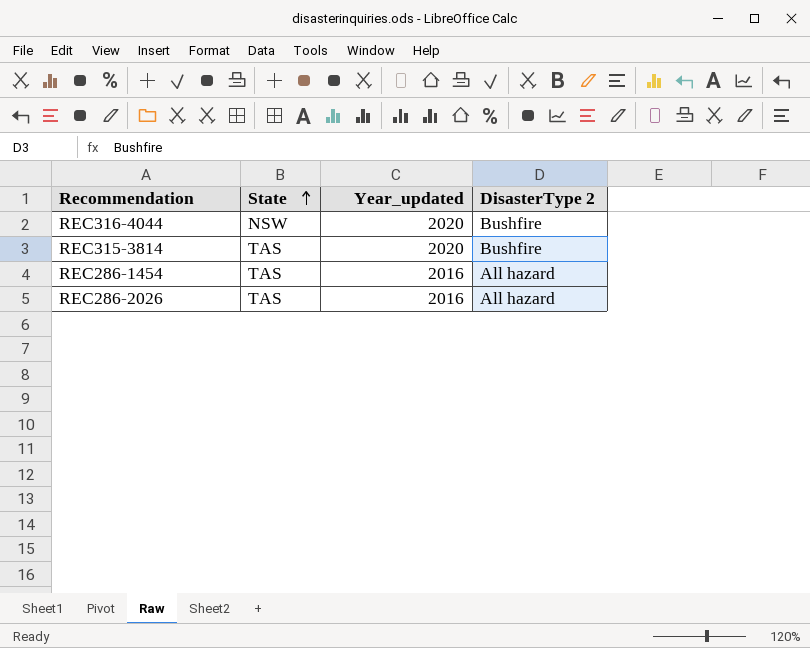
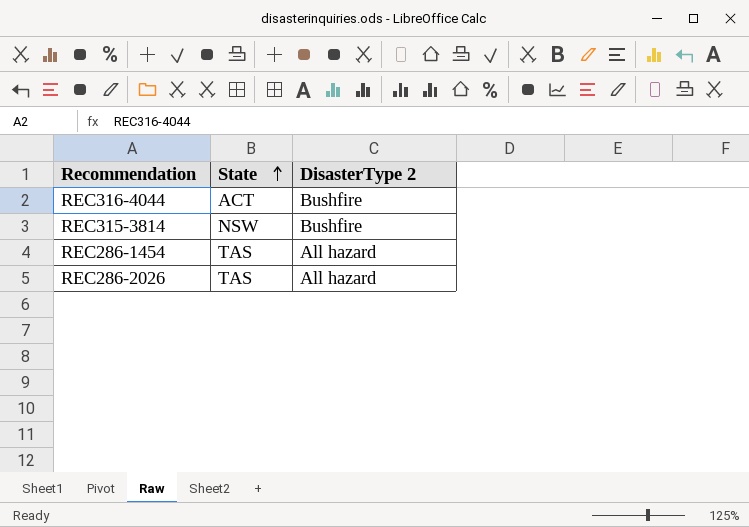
column Year_updated | position: 3 -> none
REC316-4044 | State: NSW -> ACT
REC315-3814 | State: TAS -> NSW

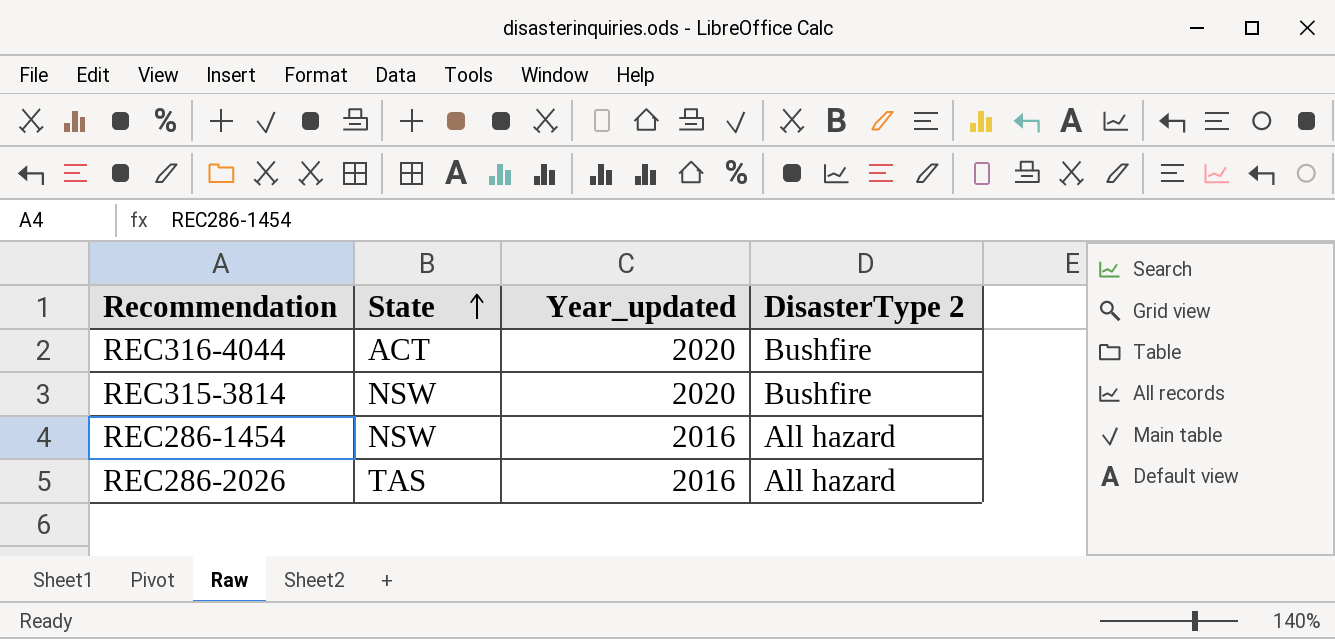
column Year_updated | position: none -> 3
REC286-1454 | State: TAS -> NSW

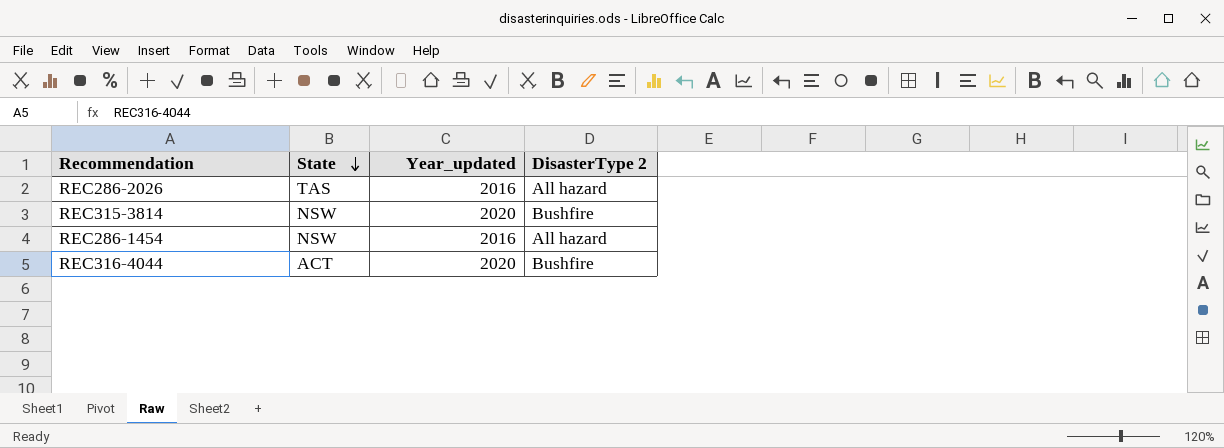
row order: State ascending -> State descending

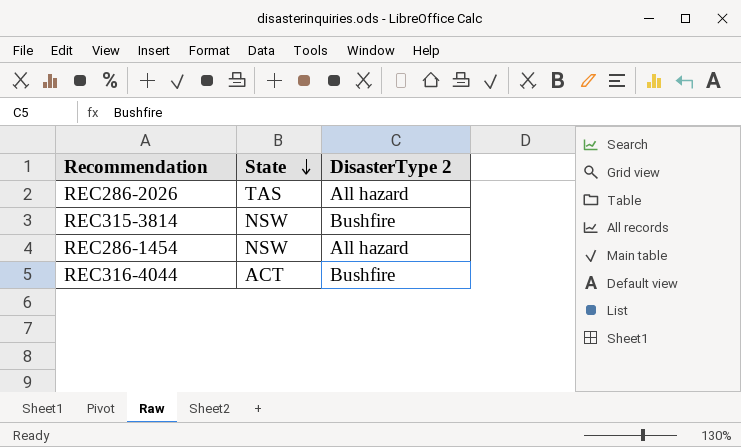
column Year_updated | position: 3 -> none

